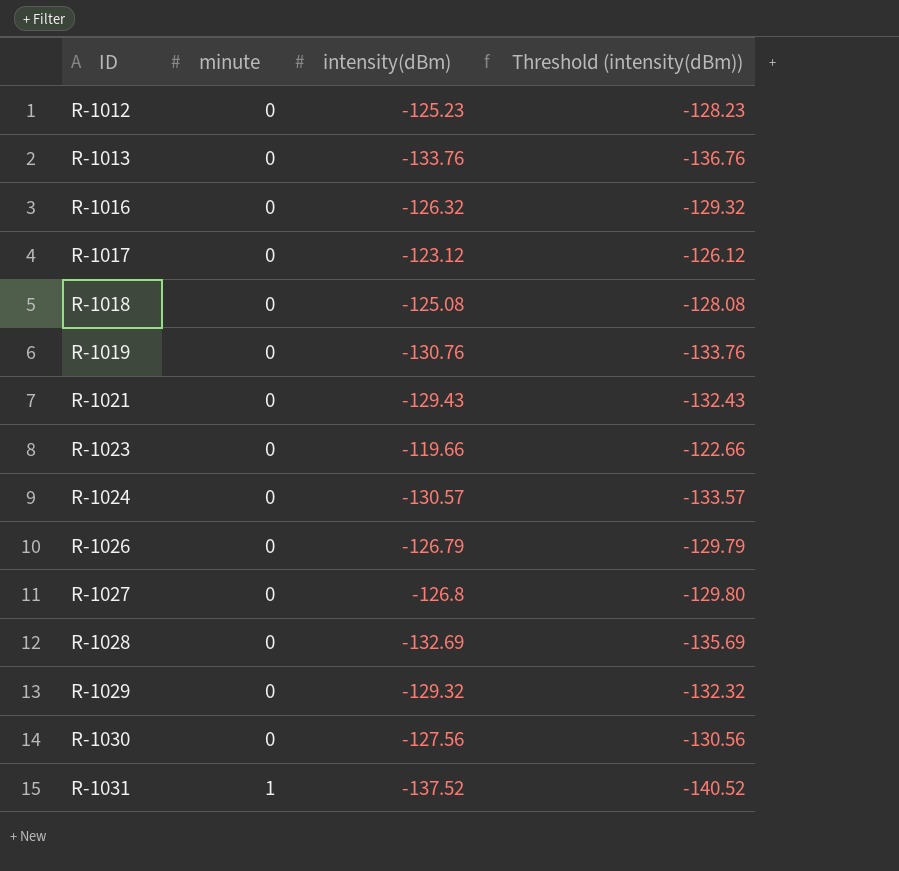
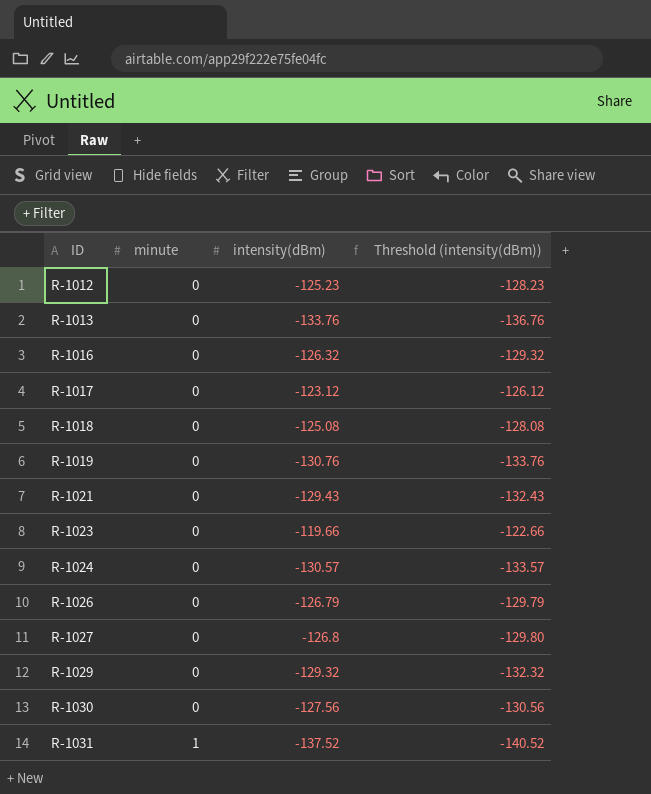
row R-1028: 0 | -132.69 | -135.69 -> none

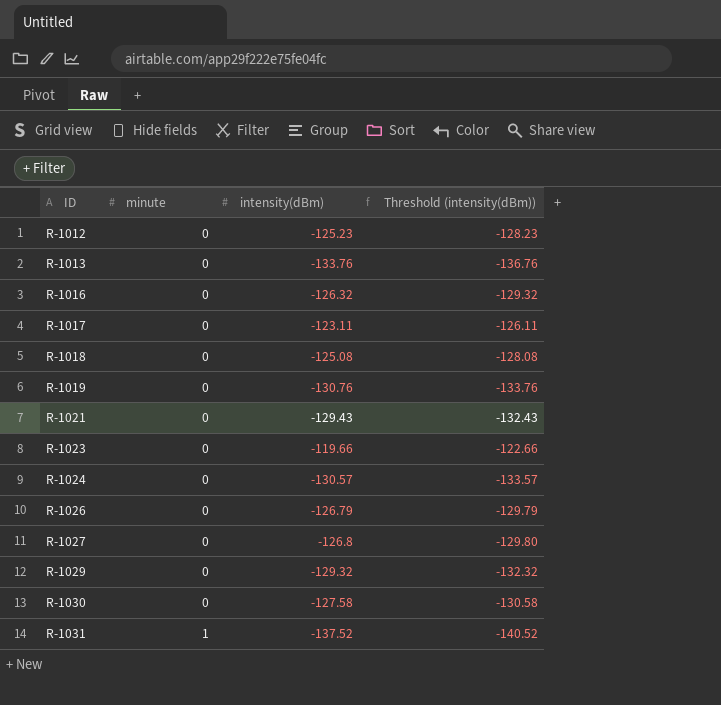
R-1017 | intensity(dBm): -123.12 -> -123.11
R-1017 | Threshold (intensity(dBm)): -126.12 -> -126.11
R-1030 | intensity(dBm): -127.56 -> -127.58
R-1030 | Threshold (intensity(dBm)): -130.56 -> -130.58

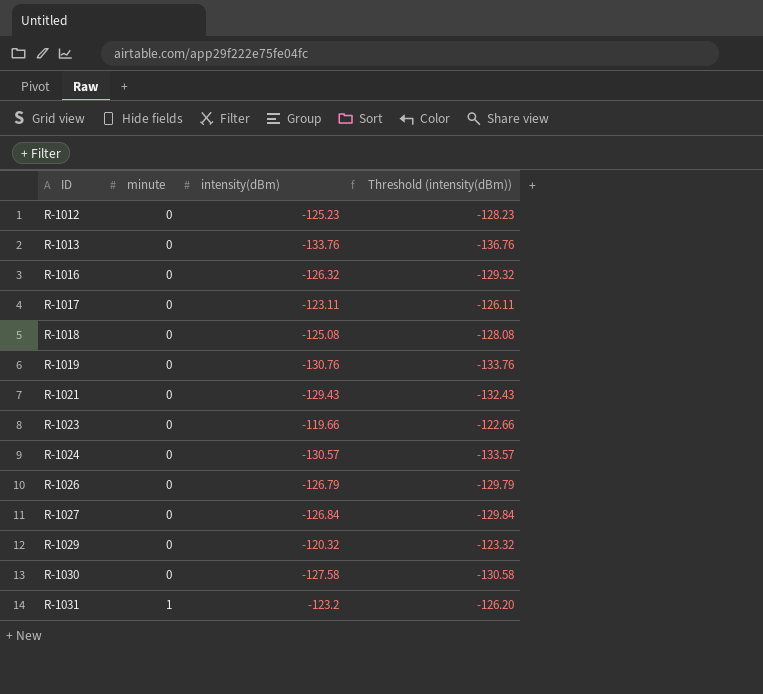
R-1027 | intensity(dBm): -126.8 -> -126.84
R-1027 | Threshold (intensity(dBm)): -129.80 -> -129.84
R-1029 | intensity(dBm): -129.32 -> -120.32
R-1029 | Threshold (intensity(dBm)): -132.32 -> -123.32
R-1031 | intensity(dBm): -137.52 -> -123.2
R-1031 | Threshold (intensity(dBm)): -140.52 -> -126.20

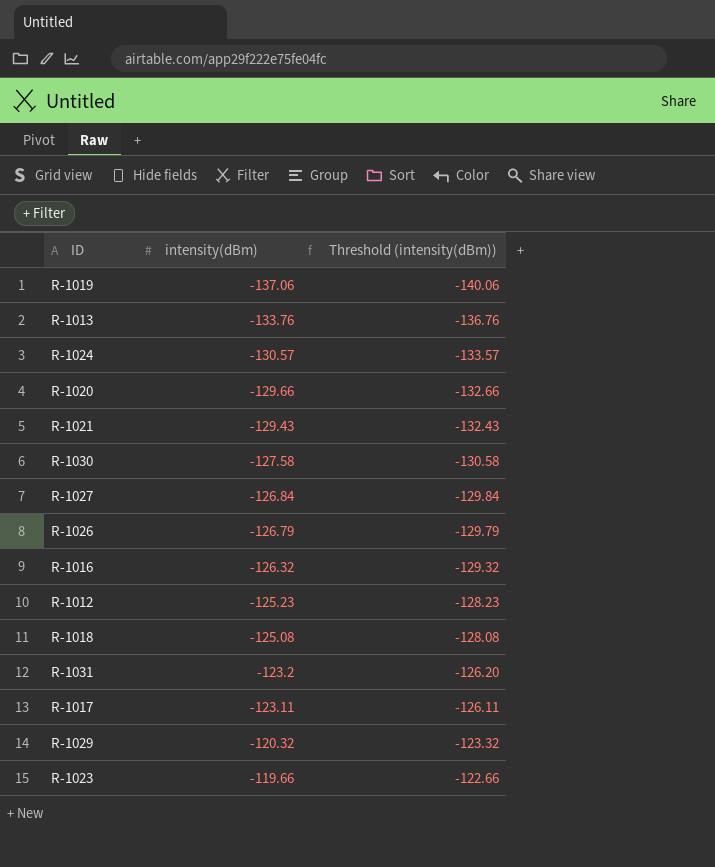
row order: ID ascending -> intensity(dBm) ascending
column minute | position: 2 -> none
R-1019 | intensity(dBm): -130.76 -> -137.06
R-1019 | Threshold (intensity(dBm)): -133.76 -> -140.06
row R-1020: none -> -129.66 | -132.66

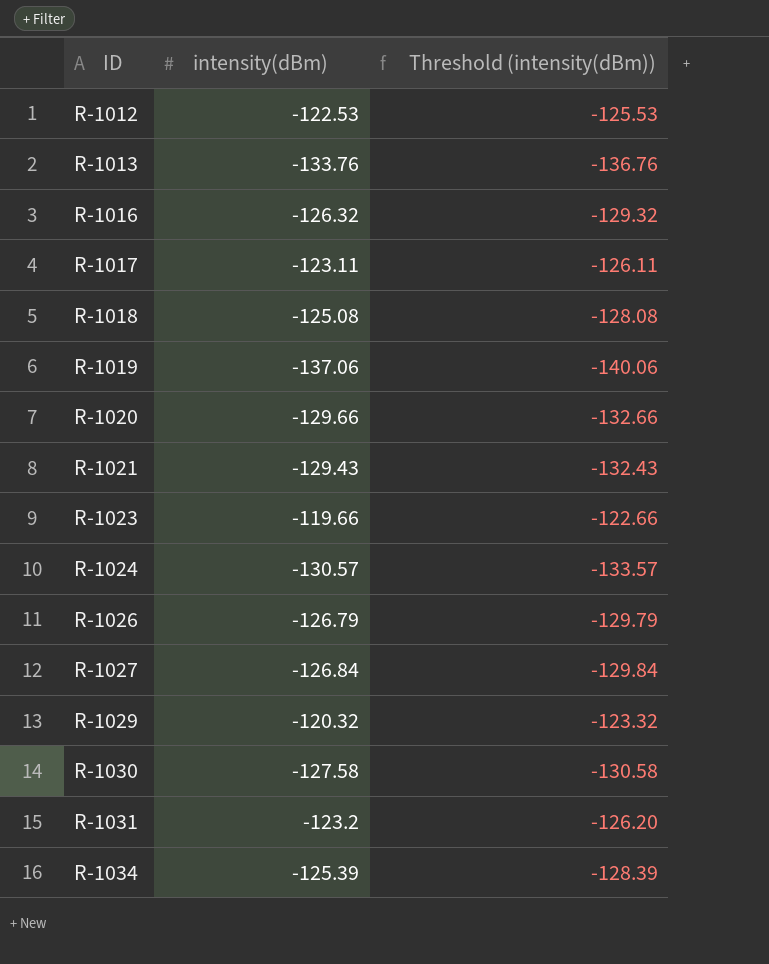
row order: intensity(dBm) ascending -> ID ascending
R-1012 | intensity(dBm): -125.23 -> -122.53
R-1012 | Threshold (intensity(dBm)): -128.23 -> -125.53
row R-1034: none -> -125.39 | -128.39

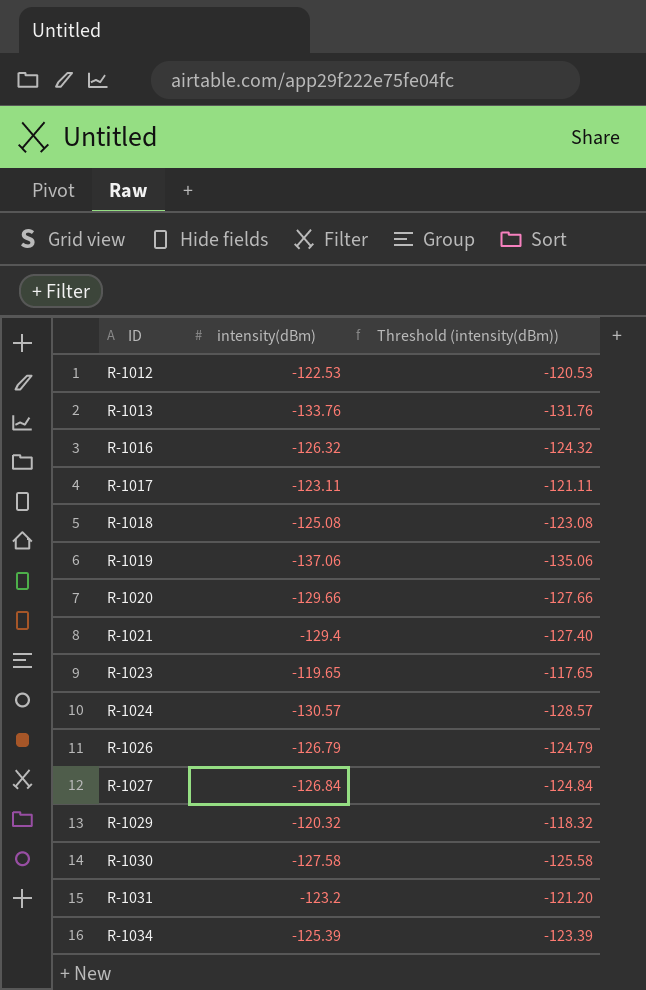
column Threshold (intensity(dBm)) | formula: [intensity(dBm)] - 3 -> [intensity(dBm)] + 2
R-1021 | intensity(dBm): -129.43 -> -129.4
R-1023 | intensity(dBm): -119.66 -> -119.65

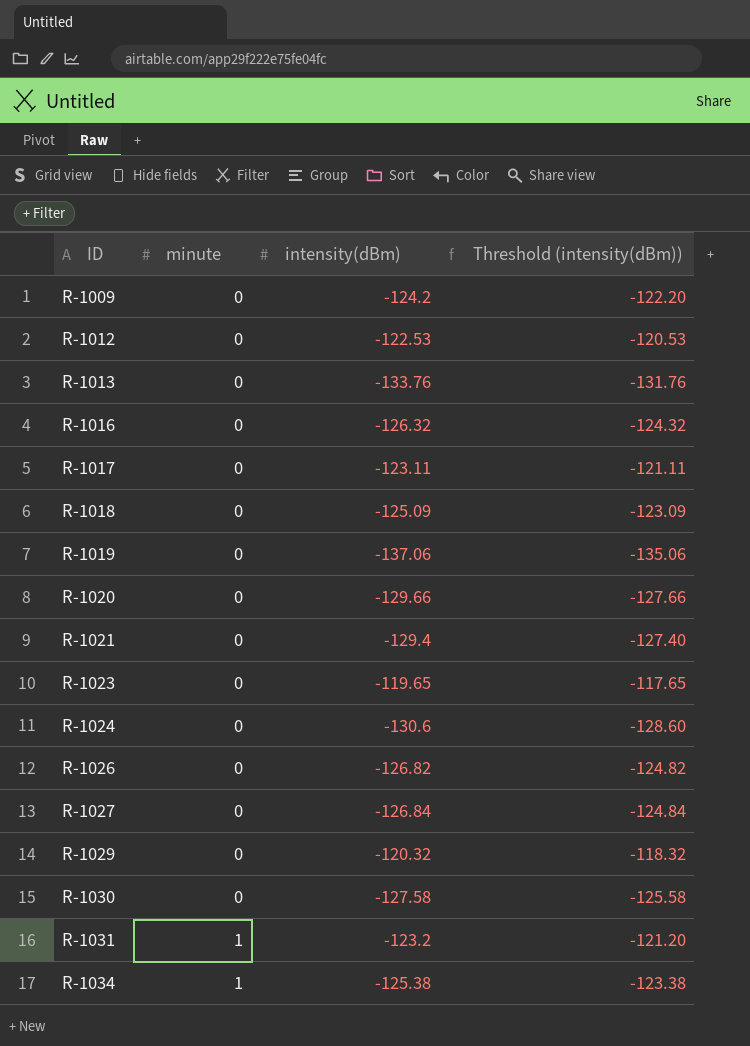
column minute | position: none -> 2
row R-1009: none -> 0 | -124.2 | -122.20
R-1018 | intensity(dBm): -125.08 -> -125.09
R-1018 | Threshold (intensity(dBm)): -123.08 -> -123.09
R-1024 | intensity(dBm): -130.57 -> -130.6
R-1024 | Threshold (intensity(dBm)): -128.57 -> -128.60
R-1026 | intensity(dBm): -126.79 -> -126.82
R-1026 | Threshold (intensity(dBm)): -124.79 -> -124.82
R-1034 | intensity(dBm): -125.39 -> -125.38
R-1034 | Threshold (intensity(dBm)): -123.39 -> -123.38

